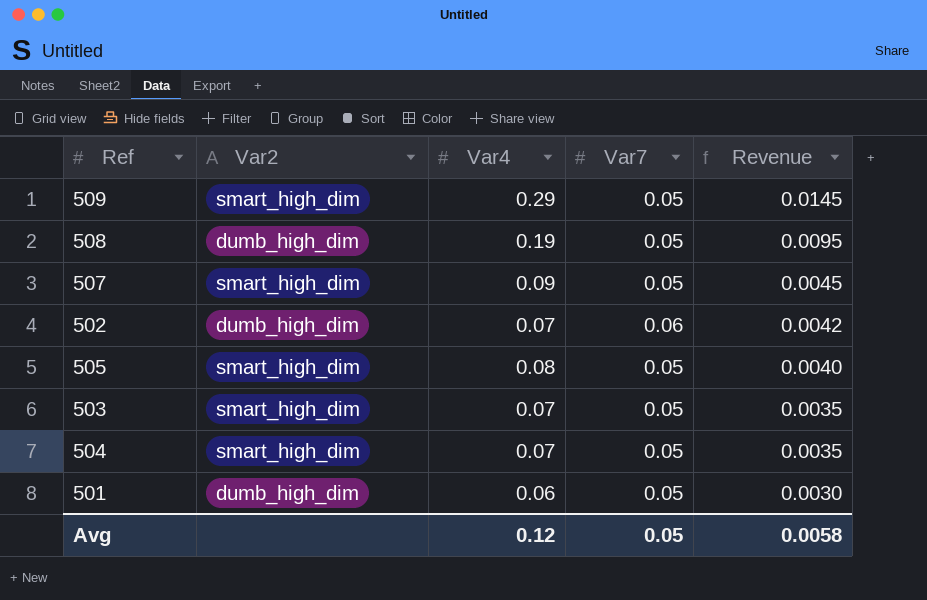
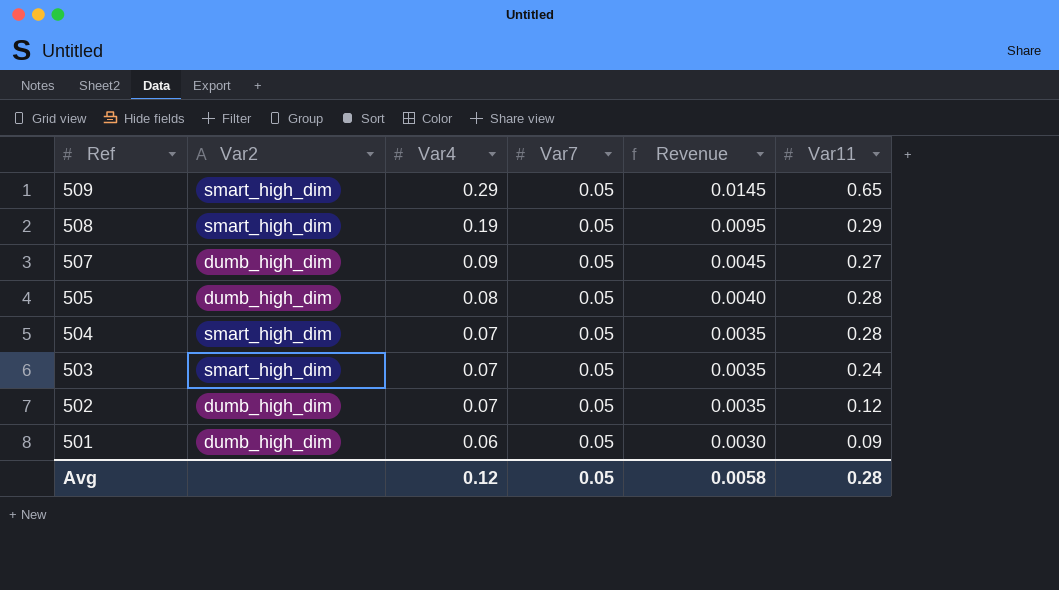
row order: Revenue descending -> Ref descending
column Var11 | position: none -> 6
508 | Var2: dumb_high_dim -> smart_high_dim
507 | Var2: smart_high_dim -> dumb_high_dim
505 | Var2: smart_high_dim -> dumb_high_dim
502 | Var7: 0.06 -> 0.05
502 | Revenue: 0.0042 -> 0.0035

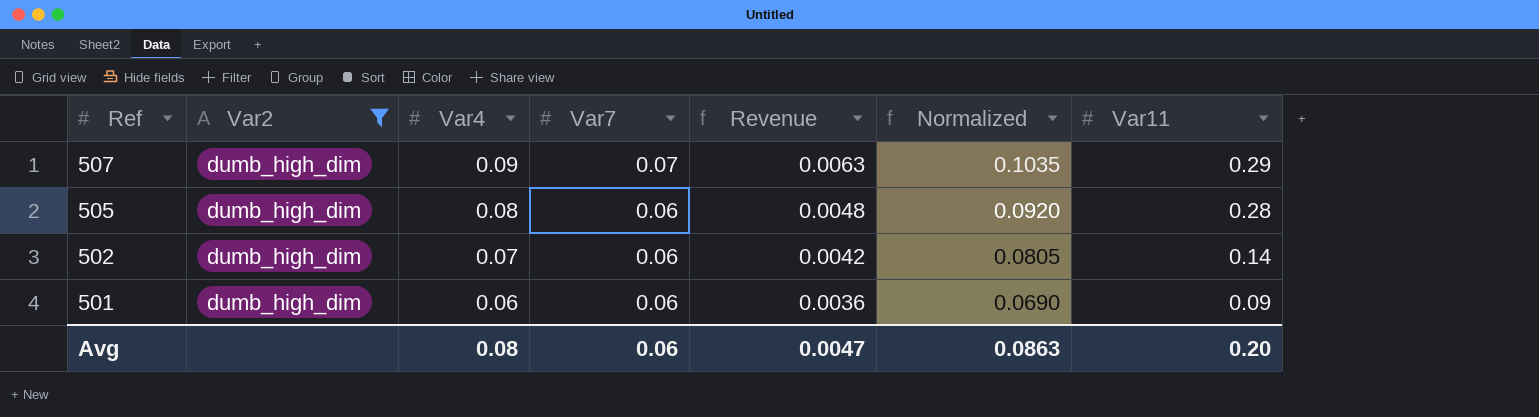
filter: none -> Var2 = dumb_high_dim
column Normalized | formula: none -> [Var4] * 1.15
507 | Var7: 0.05 -> 0.07
507 | Revenue: 0.0045 -> 0.0063
507 | Var11: 0.27 -> 0.29
505 | Var7: 0.05 -> 0.06
505 | Revenue: 0.0040 -> 0.0048
502 | Var7: 0.05 -> 0.06
502 | Revenue: 0.0035 -> 0.0042
502 | Var11: 0.12 -> 0.14
501 | Var7: 0.05 -> 0.06
501 | Revenue: 0.0030 -> 0.0036
Avg | Var4: 0.12 -> 0.08
Avg | Var7: 0.05 -> 0.06
Avg | Revenue: 0.0058 -> 0.0047
Avg | Var11: 0.28 -> 0.20

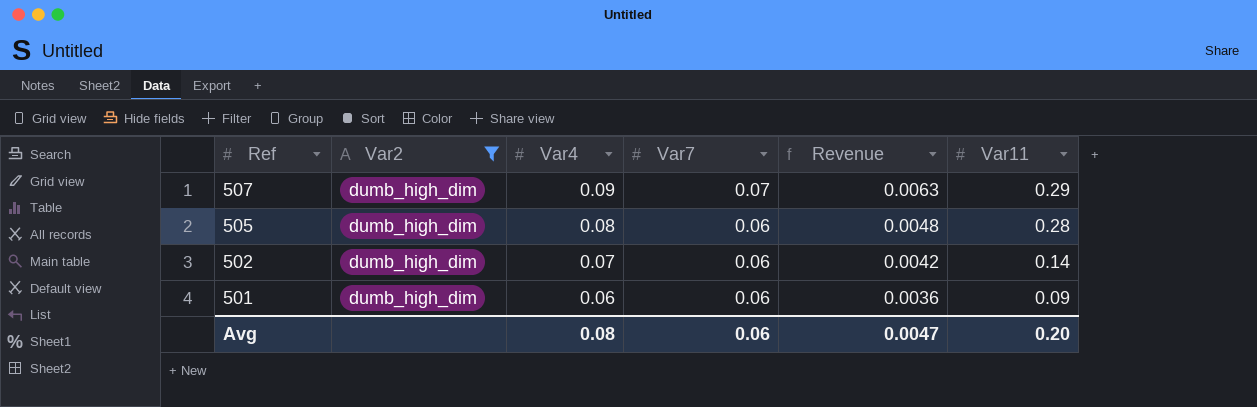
column Normalized | formula: [Var4] * 1.15 -> none

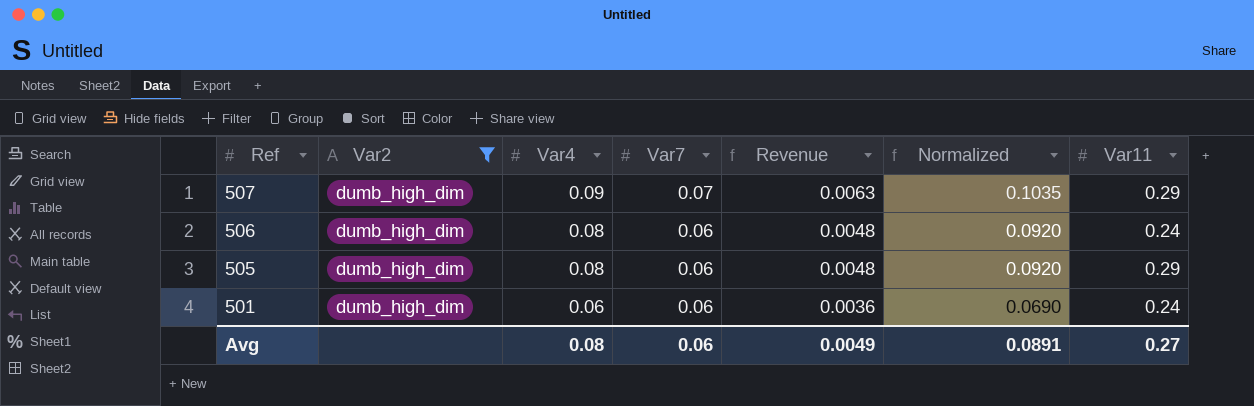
column Normalized | formula: none -> [Var4] * 1.15
row 502: dumb_high_dim | 0.07 | 0.06 | 0.0042 | 0.14 -> none
row 506: none -> dumb_high_dim | 0.08 | 0.06 | 0.0048 | 0.0920 | 0.24
505 | Var11: 0.28 -> 0.29
501 | Var11: 0.09 -> 0.24
Avg | Revenue: 0.0047 -> 0.0049
Avg | Var11: 0.20 -> 0.27

